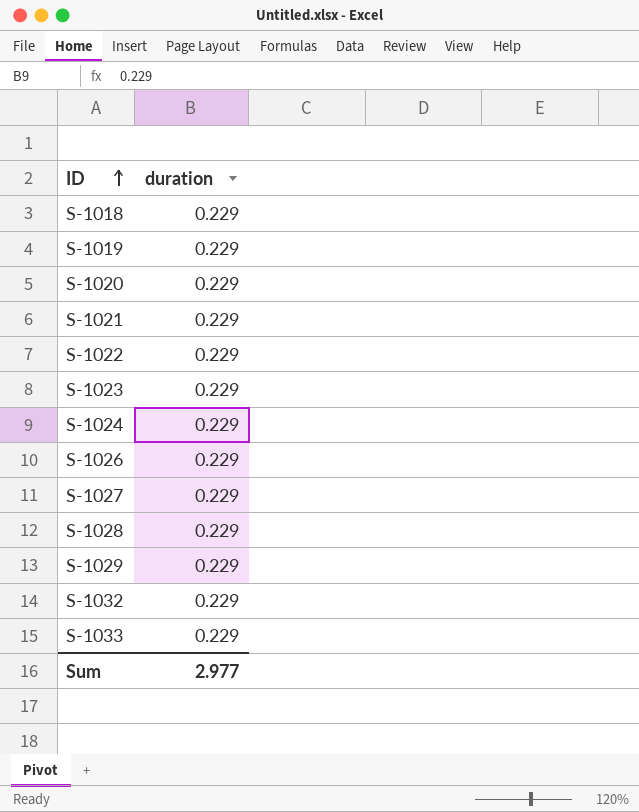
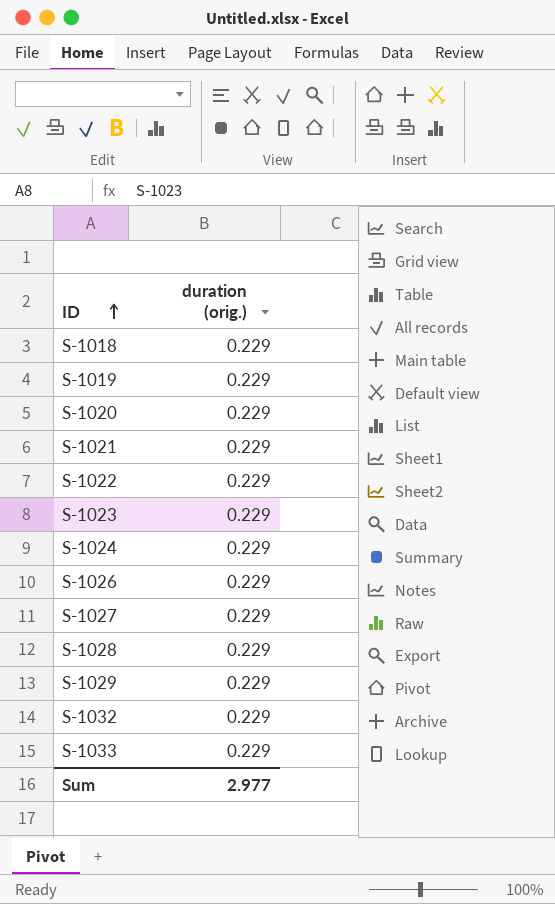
column name: duration -> duration (orig.)

